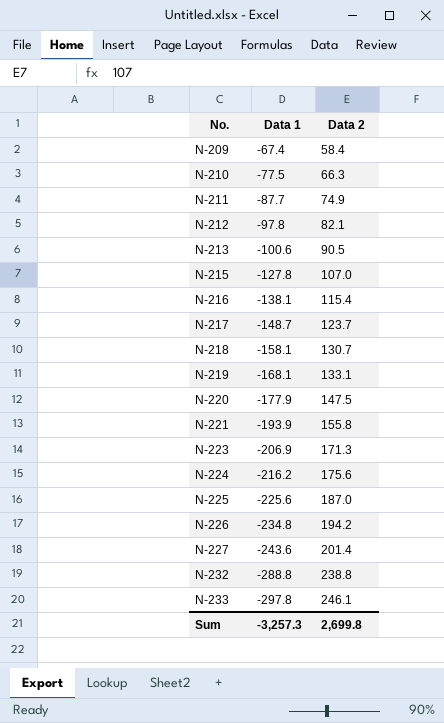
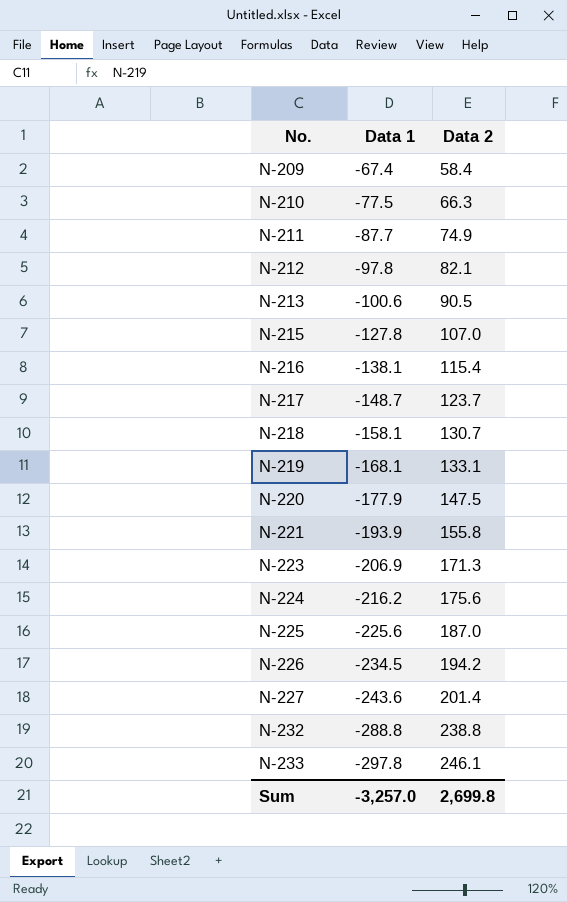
N-226 | Data 1: -234.8 -> -234.5
Sum | Data 1: -3,257.3 -> -3,257.0

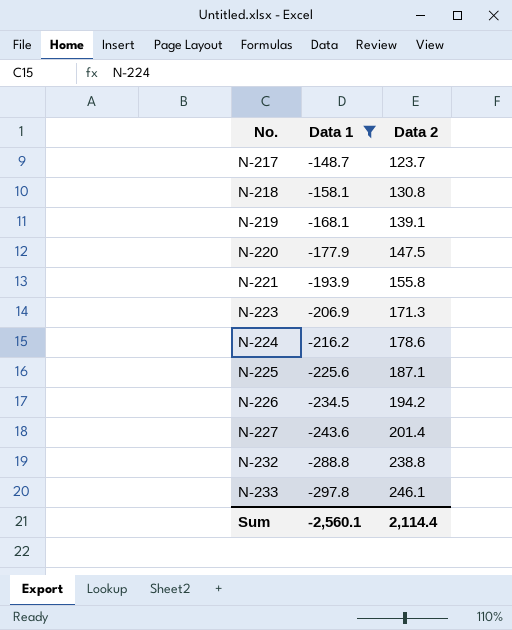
filter: none -> Data 1 <= -148.7
N-218 | Data 2: 130.7 -> 130.8
N-219 | Data 2: 133.1 -> 139.1
N-224 | Data 2: 175.6 -> 178.6
N-225 | Data 2: 187.0 -> 187.1
Sum | Data 1: -3,257.0 -> -2,560.1
Sum | Data 2: 2,699.8 -> 2,114.4

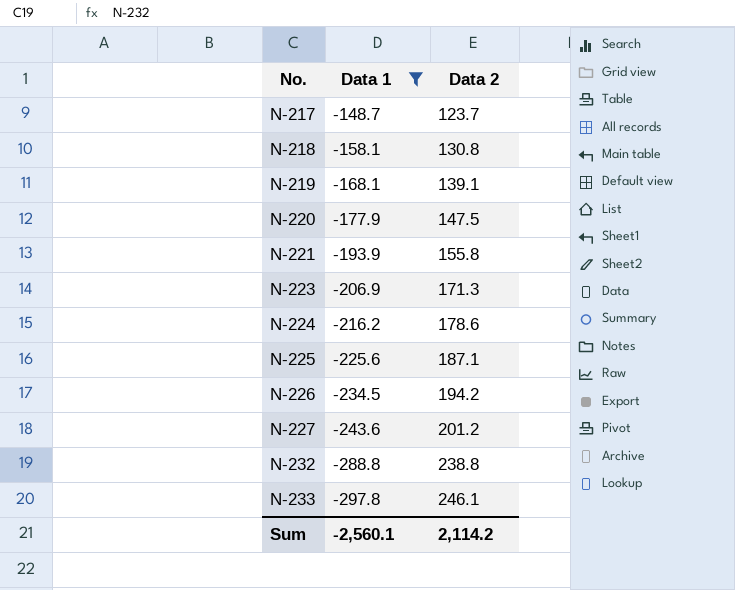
N-227 | Data 2: 201.4 -> 201.2
Sum | Data 2: 2,114.4 -> 2,114.2

